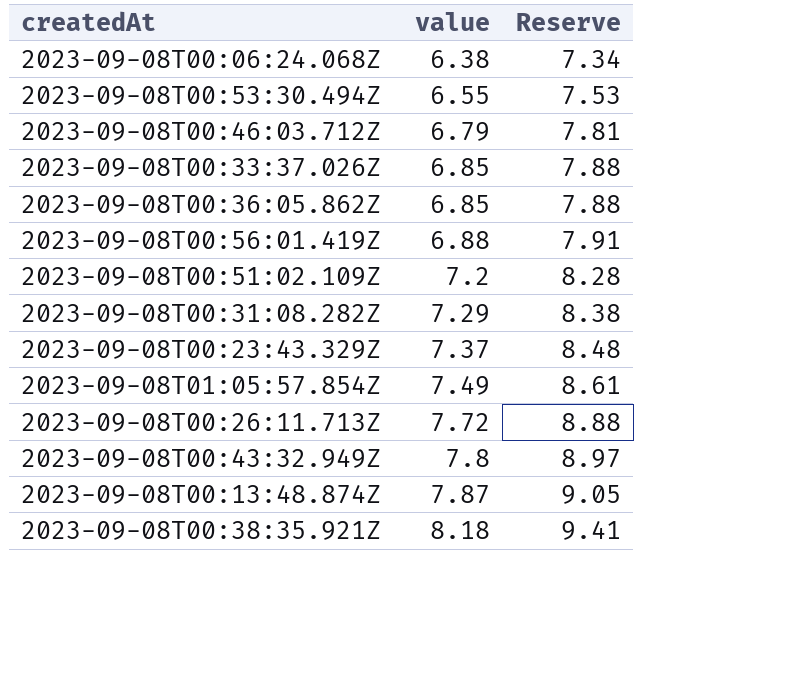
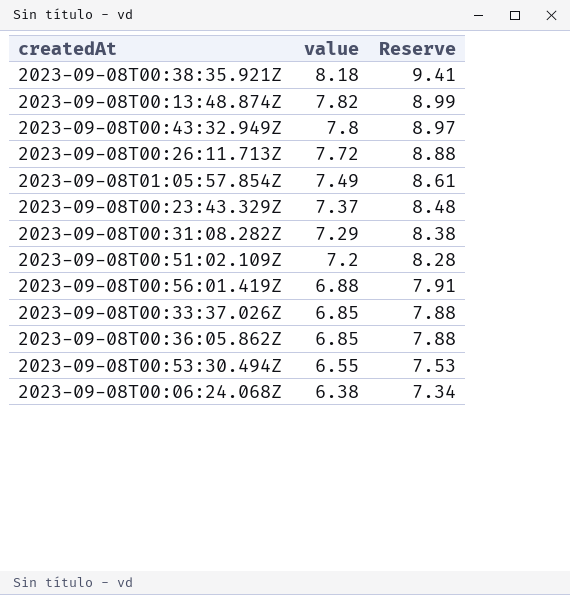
row order: value ascending -> value descending
row 2023-09-08T00:46:03.712Z: 6.79 | 7.81 -> none
2023-09-08T00:13:48.874Z | value: 7.87 -> 7.82
2023-09-08T00:13:48.874Z | Reserve: 9.05 -> 8.99

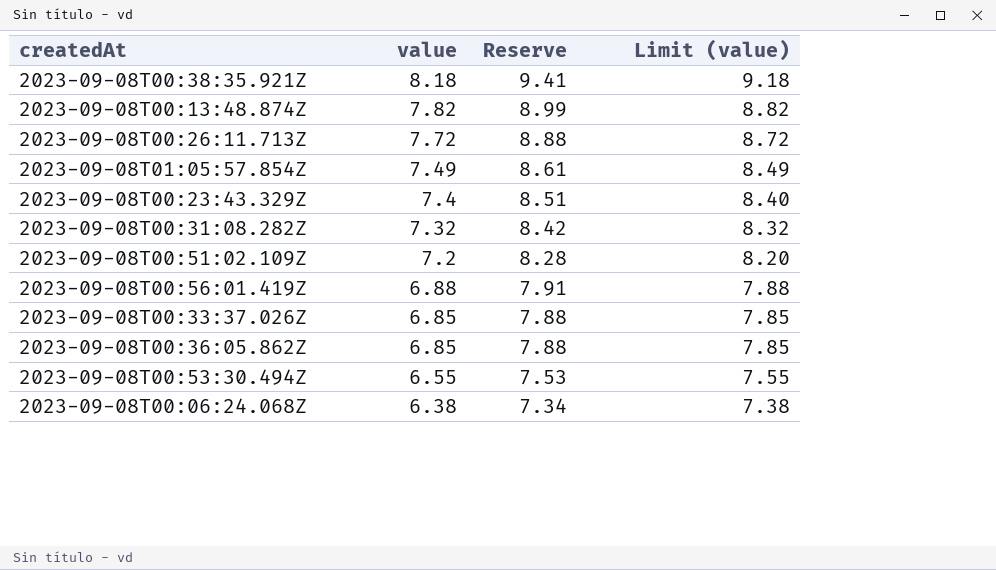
column Limit (value) | formula: none -> [value] + 1
row 2023-09-08T00:43:32.949Z: 7.8 | 8.97 -> none
2023-09-08T00:23:43.329Z | value: 7.37 -> 7.4
2023-09-08T00:23:43.329Z | Reserve: 8.48 -> 8.51
2023-09-08T00:31:08.282Z | value: 7.29 -> 7.32
2023-09-08T00:31:08.282Z | Reserve: 8.38 -> 8.42

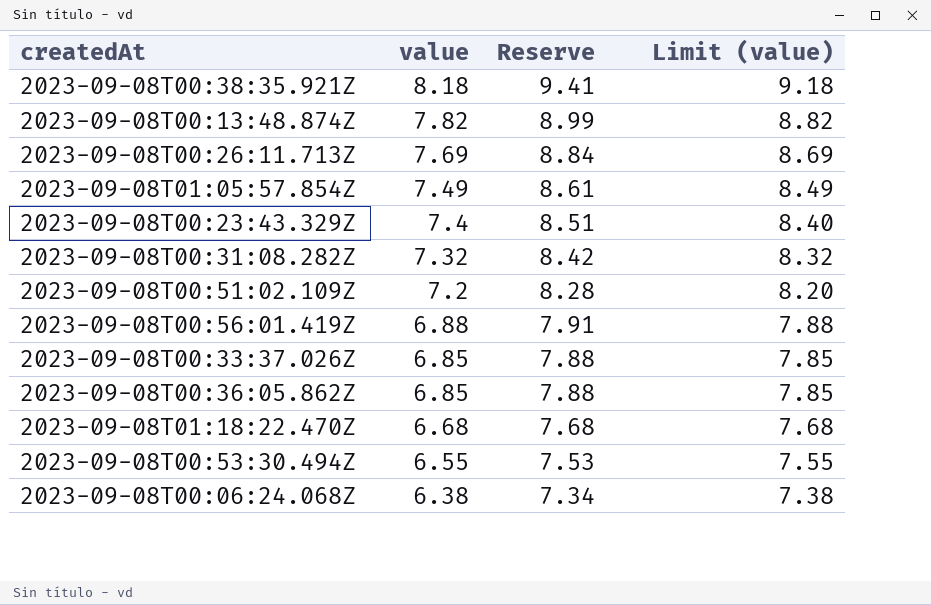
2023-09-08T00:26:11.713Z | value: 7.72 -> 7.69
2023-09-08T00:26:11.713Z | Reserve: 8.88 -> 8.84
2023-09-08T00:26:11.713Z | Limit (value): 8.72 -> 8.69
row 2023-09-08T01:18:22.470Z: none -> 6.68 | 7.68 | 7.68

